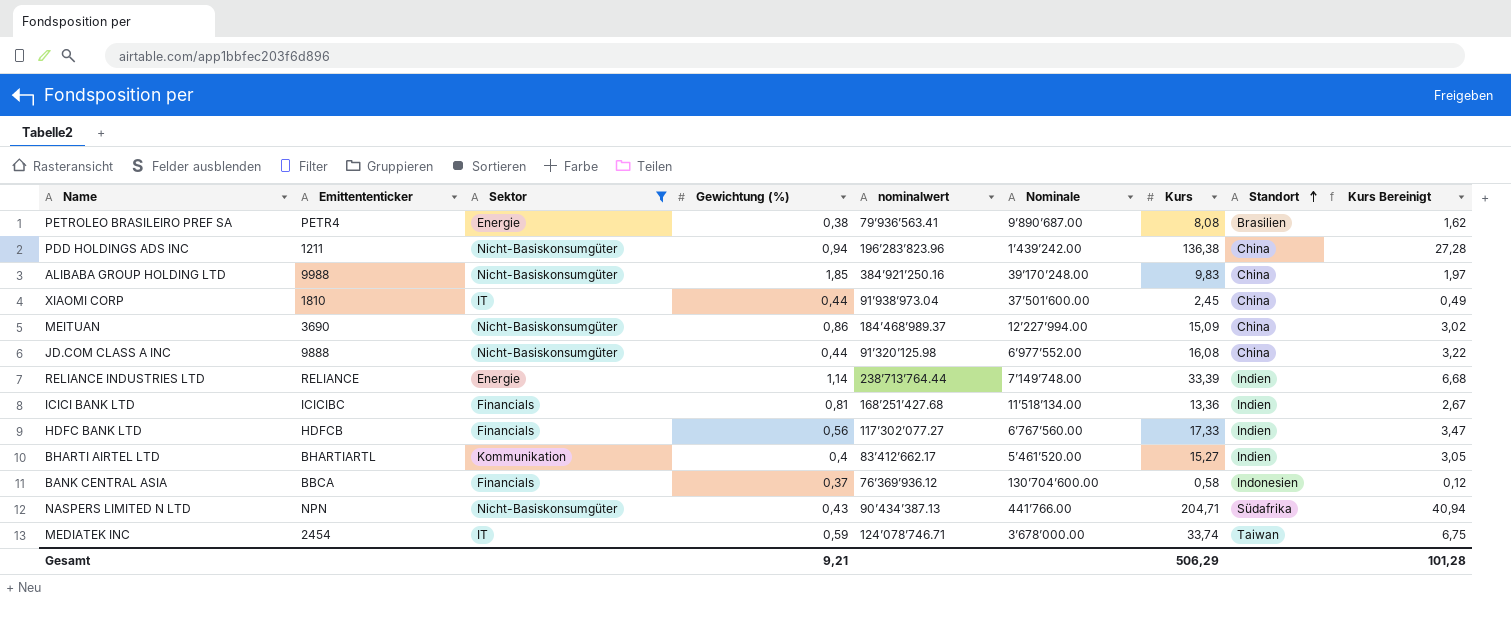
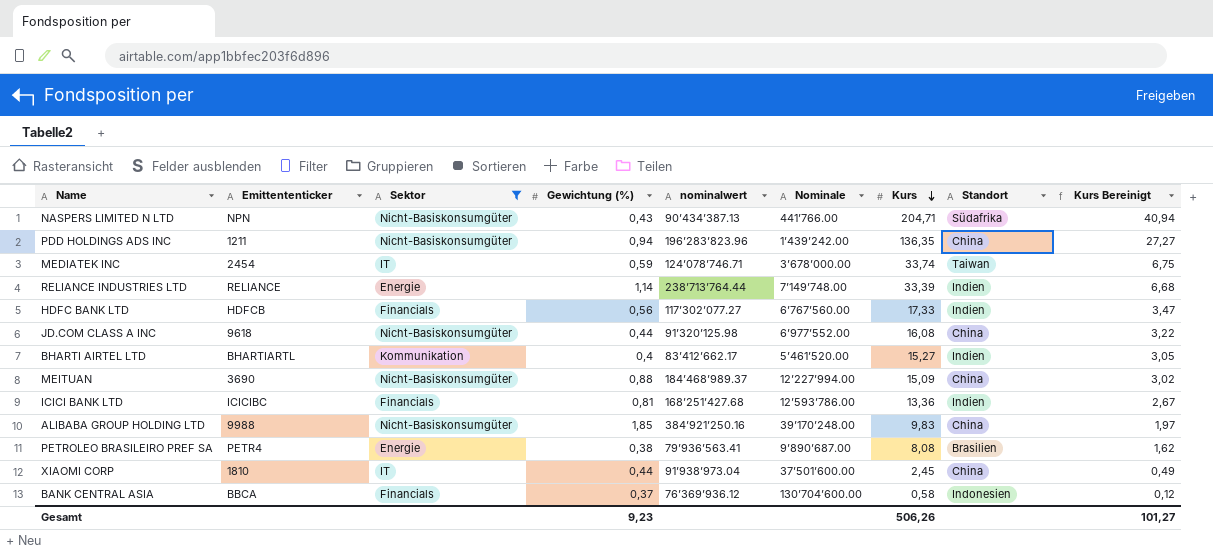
row order: Standort ascending -> Kurs descending
PDD HOLDINGS ADS INC | Kurs: 136,38 -> 136,35
PDD HOLDINGS ADS INC | Kurs Bereinigt: 27,28 -> 27,27
JD.COM CLASS A INC | Emittententicker: 9888 -> 9618
MEITUAN | Gewichtung (%): 0,86 -> 0,88
ICICI BANK LTD | Nominale: 11’518’134.00 -> 12’593’786.00
Gesamt | Gewichtung (%): 9,21 -> 9,23
Gesamt | Kurs: 506,29 -> 506,26
Gesamt | Kurs Bereinigt: 101,28 -> 101,27

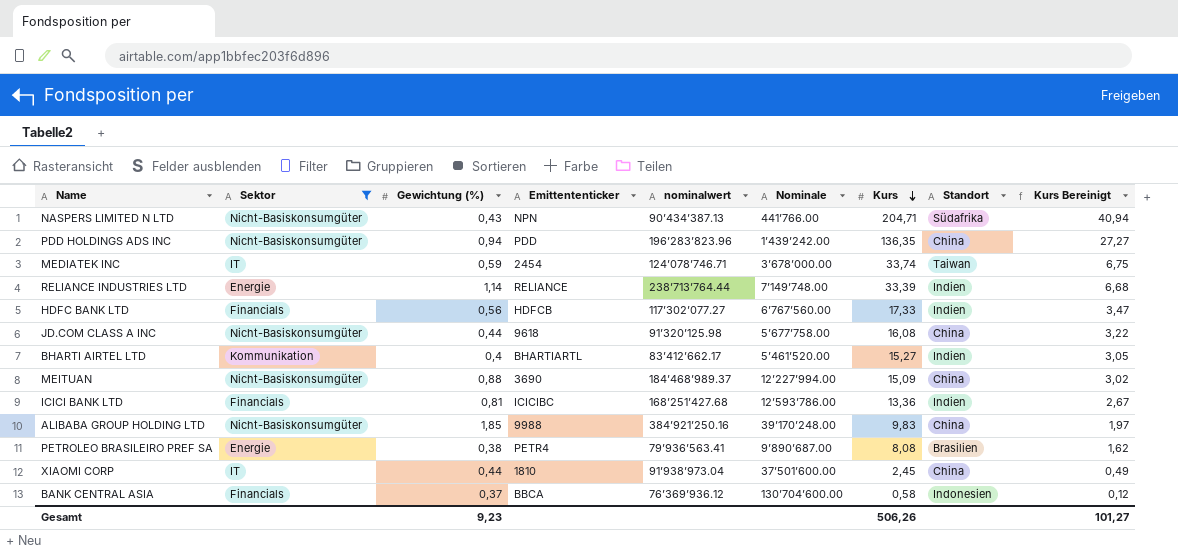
column Emittententicker | position: 2 -> 4
PDD HOLDINGS ADS INC | Emittententicker: 1211 -> PDD
JD.COM CLASS A INC | Nominale: 6’977’552.00 -> 5’677’758.00

